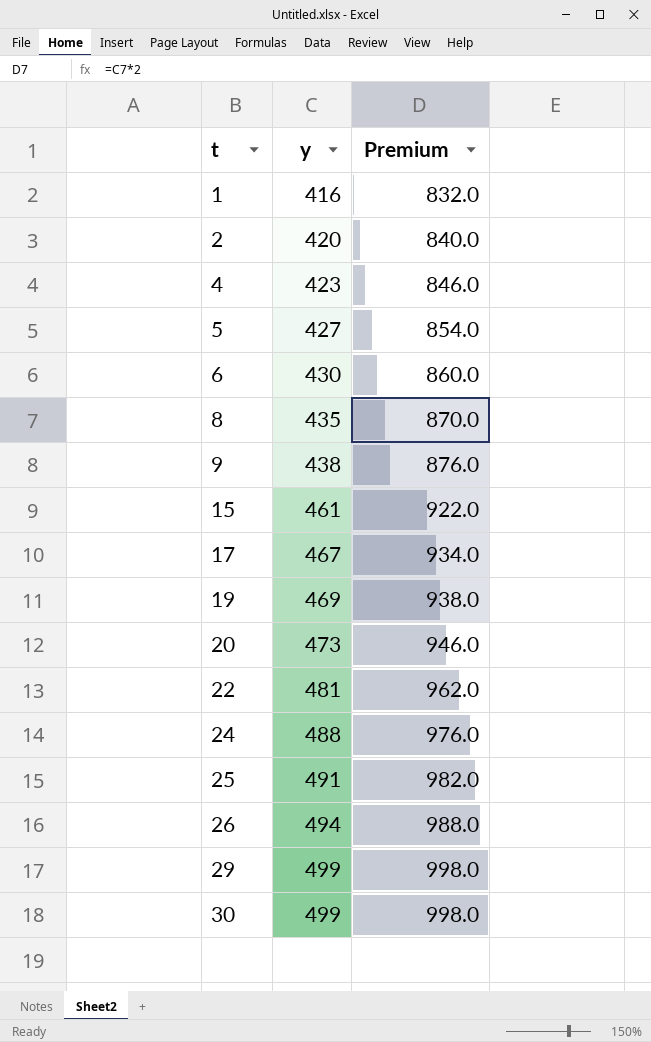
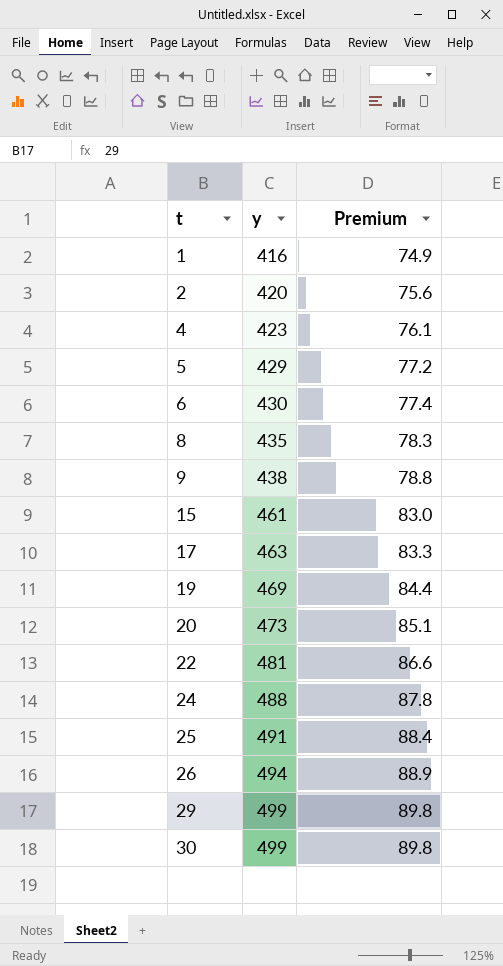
column Premium | formula: [y] * 2 -> [y] * 0.18
5 | y: 427 -> 429
17 | y: 467 -> 463

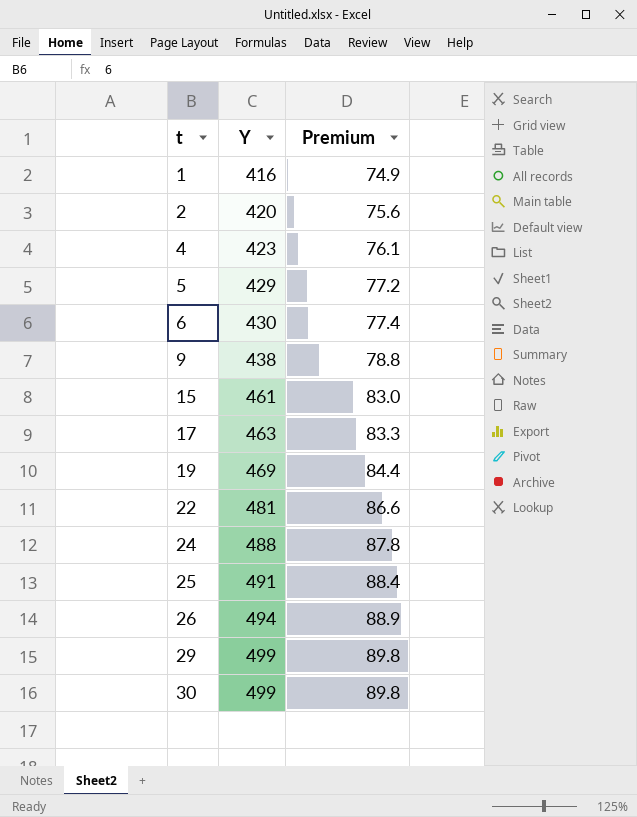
column name: y -> Y
row 8: 435 | 78.3 -> none
row 20: 473 | 85.1 -> none

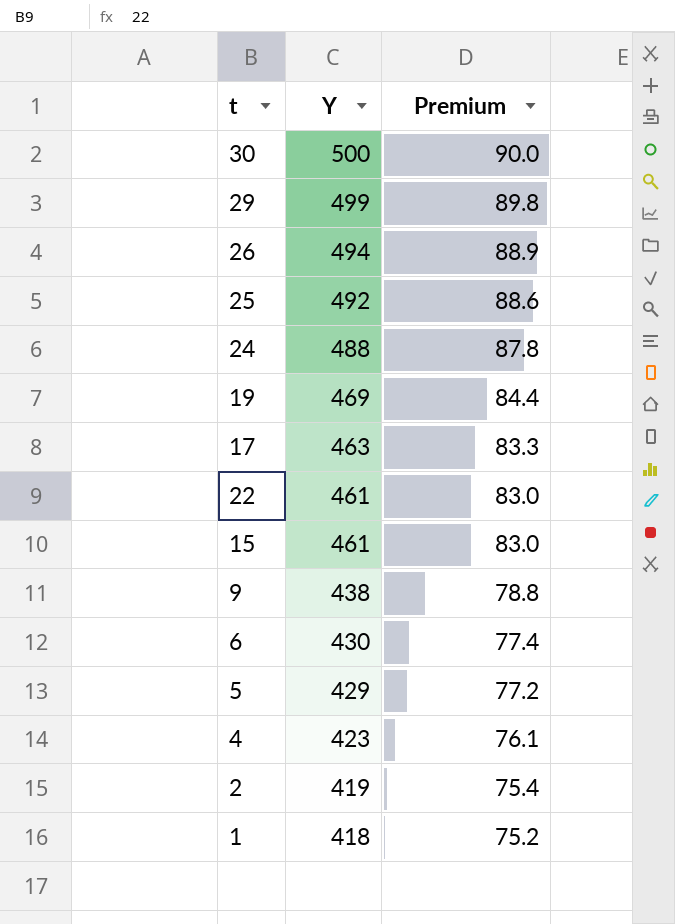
row order: t ascending -> Y descending
30 | Y: 499 -> 500
30 | Premium: 89.8 -> 90.0
25 | Y: 491 -> 492
25 | Premium: 88.4 -> 88.6
22 | Y: 481 -> 461
22 | Premium: 86.6 -> 83.0
2 | Y: 420 -> 419
2 | Premium: 75.6 -> 75.4
1 | Y: 416 -> 418
1 | Premium: 74.9 -> 75.2

